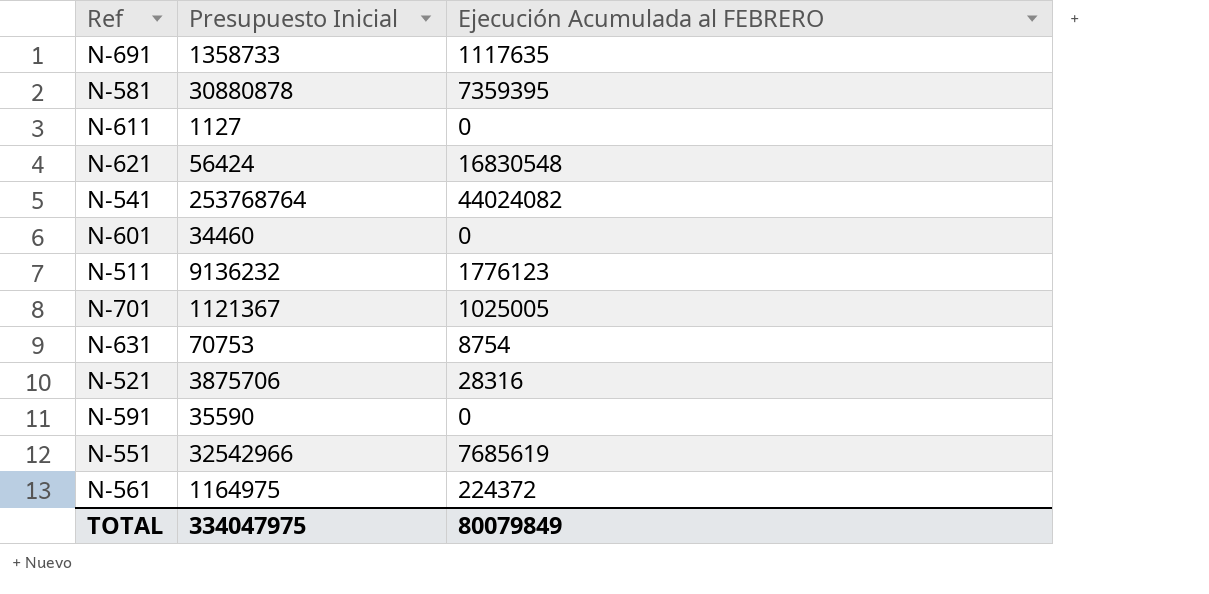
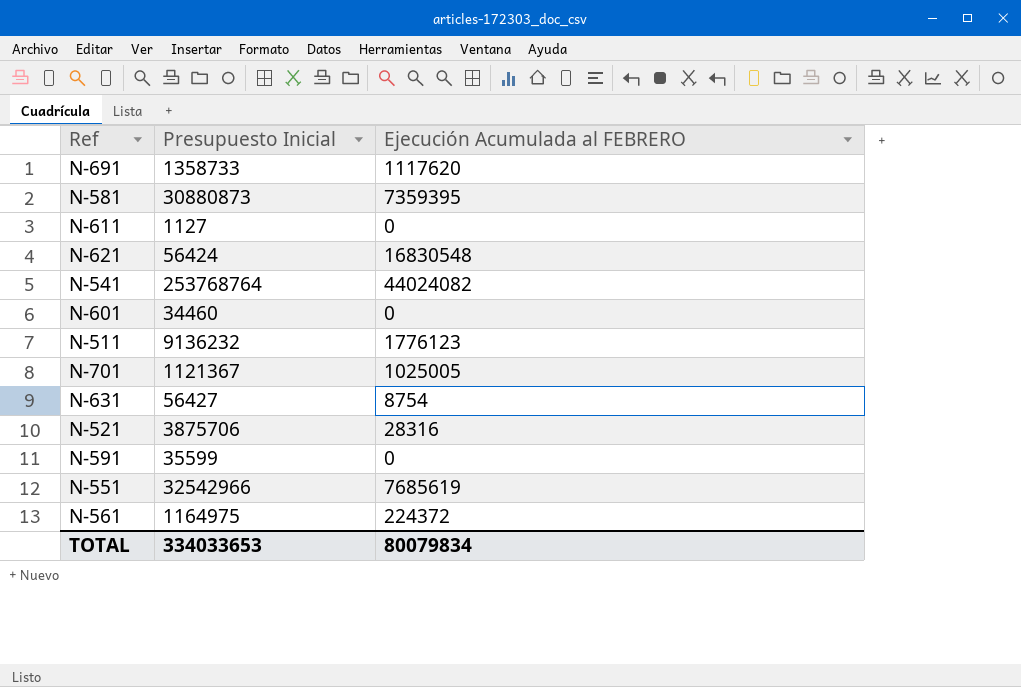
N-691 | Ejecución Acumulada al FEBRERO: 1117635 -> 1117620
N-581 | Presupuesto Inicial: 30880878 -> 30880873
N-631 | Presupuesto Inicial: 70753 -> 56427
N-591 | Presupuesto Inicial: 35590 -> 35599
TOTAL | Presupuesto Inicial: 334047975 -> 334033653
TOTAL | Ejecución Acumulada al FEBRERO: 80079849 -> 80079834

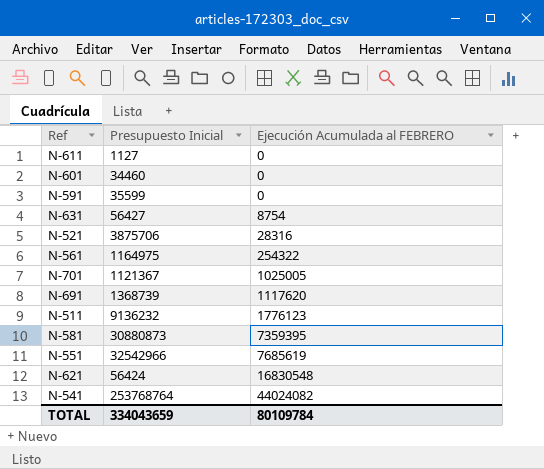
row order: none -> Ejecución Acumulada al FEBRERO ascending
N-561 | Ejecución Acumulada al FEBRERO: 224372 -> 254322
N-691 | Presupuesto Inicial: 1358733 -> 1368739
TOTAL | Presupuesto Inicial: 334033653 -> 334043659
TOTAL | Ejecución Acumulada al FEBRERO: 80079834 -> 80109784

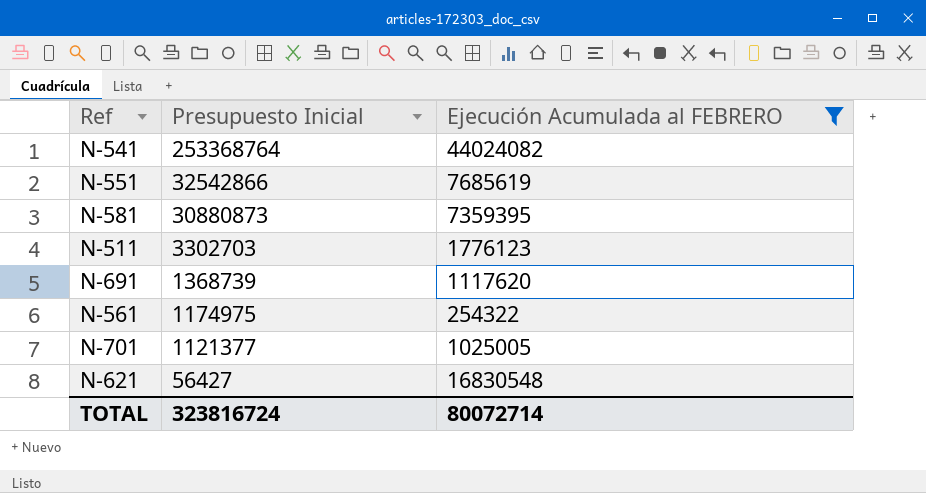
filter: none -> Ejecución Acumulada al FEBRERO >= 254322
row order: Ejecución Acumulada al FEBRERO ascending -> Presupuesto Inicial descending
N-541 | Presupuesto Inicial: 253768764 -> 253368764
N-551 | Presupuesto Inicial: 32542966 -> 32542866
N-511 | Presupuesto Inicial: 9136232 -> 3302703
N-561 | Presupuesto Inicial: 1164975 -> 1174975
N-701 | Presupuesto Inicial: 1121367 -> 1121377
N-621 | Presupuesto Inicial: 56424 -> 56427
TOTAL | Presupuesto Inicial: 334043659 -> 323816724
TOTAL | Ejecución Acumulada al FEBRERO: 80109784 -> 80072714

